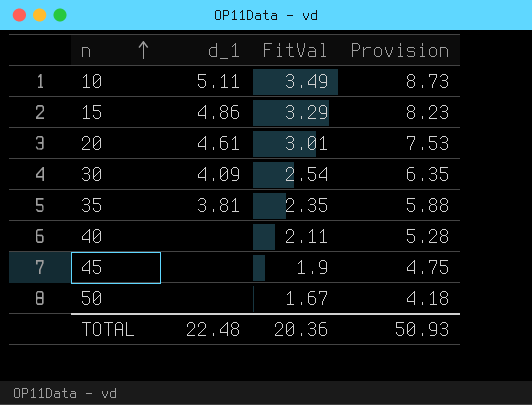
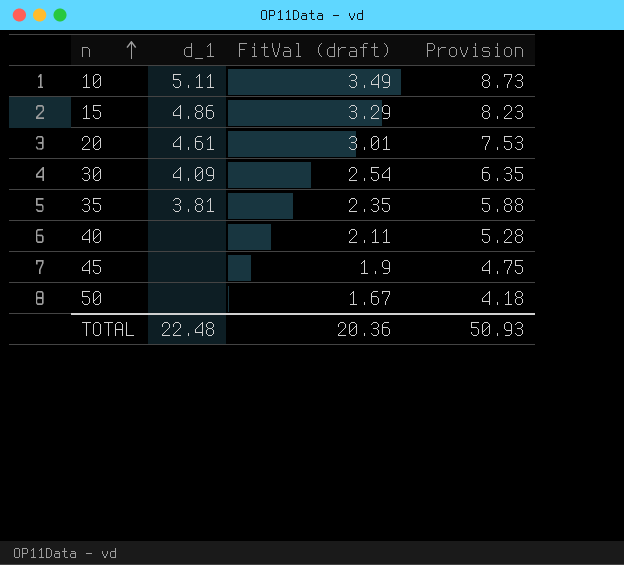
column name: FitVal -> FitVal (draft)

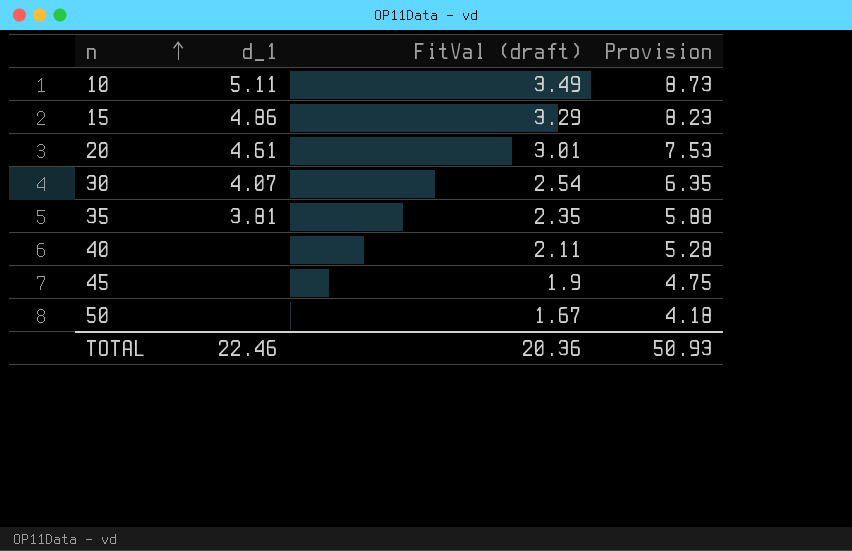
30 | d_1: 4.09 -> 4.07
TOTAL | d_1: 22.48 -> 22.46

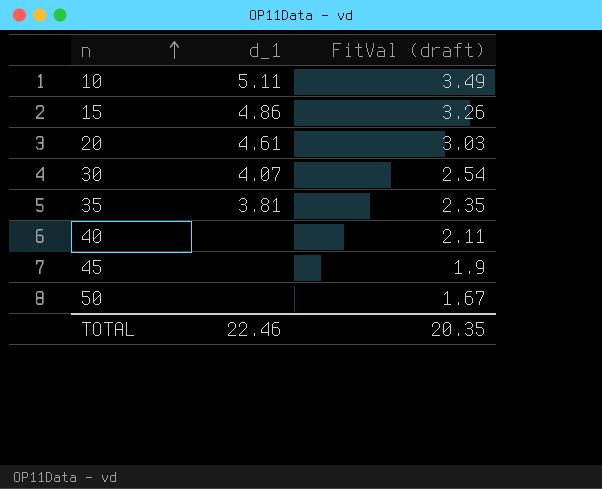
column Provision | formula: [FitVal (draft)] * 2.5 -> none
15 | FitVal (draft): 3.29 -> 3.26
20 | FitVal (draft): 3.01 -> 3.03
TOTAL | FitVal (draft): 20.36 -> 20.35

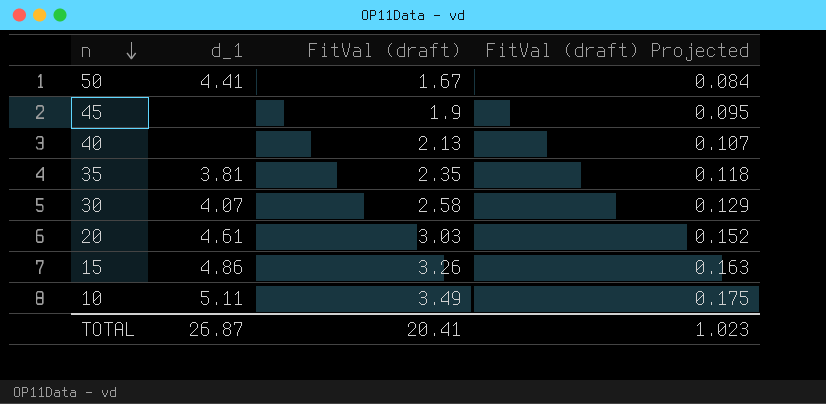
row order: n ascending -> n descending
column FitVal (draft) Projected | formula: none -> [FitVal (draft)] * 0.05
50 | d_1: none -> 4.41
40 | FitVal (draft): 2.11 -> 2.13
30 | FitVal (draft): 2.54 -> 2.58
TOTAL | d_1: 22.46 -> 26.87
TOTAL | FitVal (draft): 20.35 -> 20.41

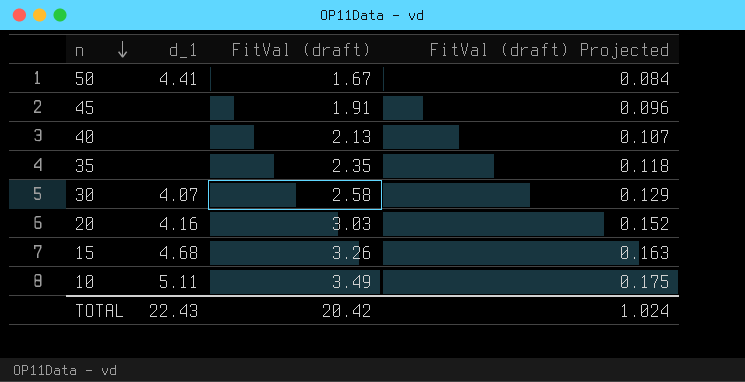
45 | FitVal (draft): 1.9 -> 1.91
45 | FitVal (draft) Projected: 0.095 -> 0.096
35 | d_1: 3.81 -> none
20 | d_1: 4.61 -> 4.16
15 | d_1: 4.86 -> 4.68
TOTAL | d_1: 26.87 -> 22.43
TOTAL | FitVal (draft): 20.41 -> 20.42
TOTAL | FitVal (draft) Projected: 1.023 -> 1.024

